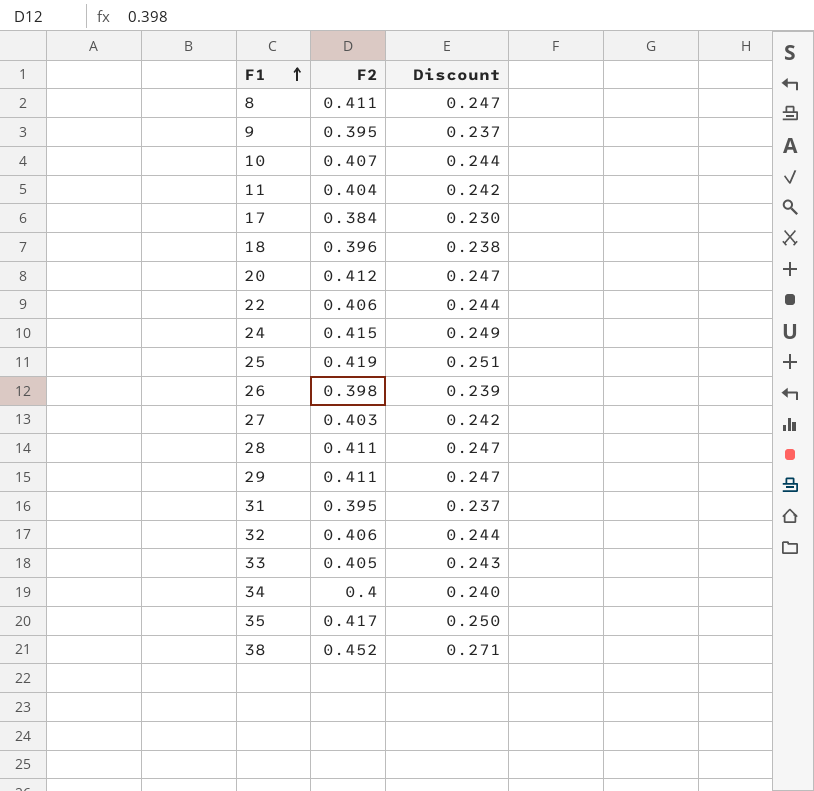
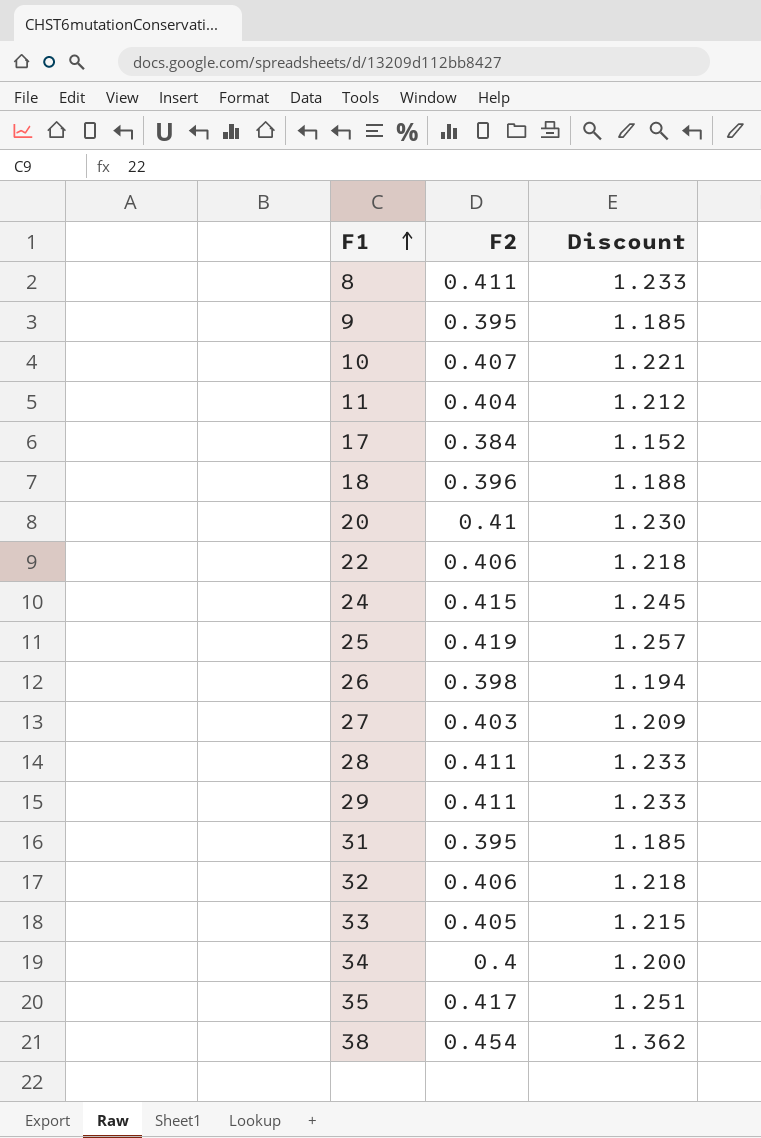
column Discount | formula: [F2] * 0.6 -> [F2] * 3
20 | F2: 0.412 -> 0.41
38 | F2: 0.452 -> 0.454

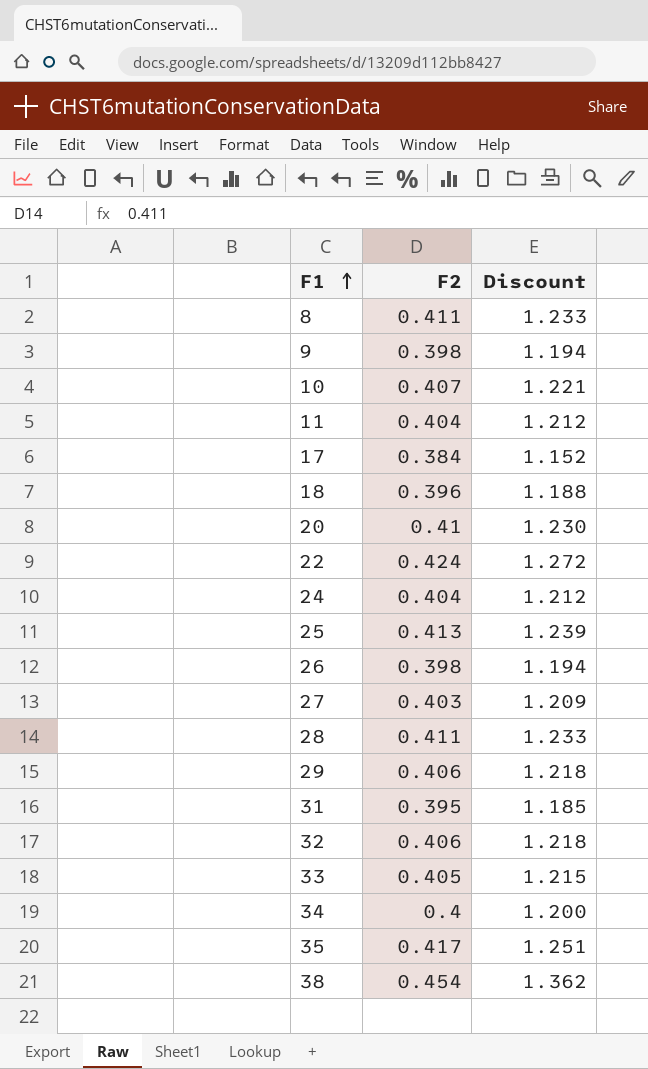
9 | F2: 0.395 -> 0.398
9 | Discount: 1.185 -> 1.194
22 | F2: 0.406 -> 0.424
22 | Discount: 1.218 -> 1.272
24 | F2: 0.415 -> 0.404
24 | Discount: 1.245 -> 1.212
25 | F2: 0.419 -> 0.413
25 | Discount: 1.257 -> 1.239
29 | F2: 0.411 -> 0.406
29 | Discount: 1.233 -> 1.218

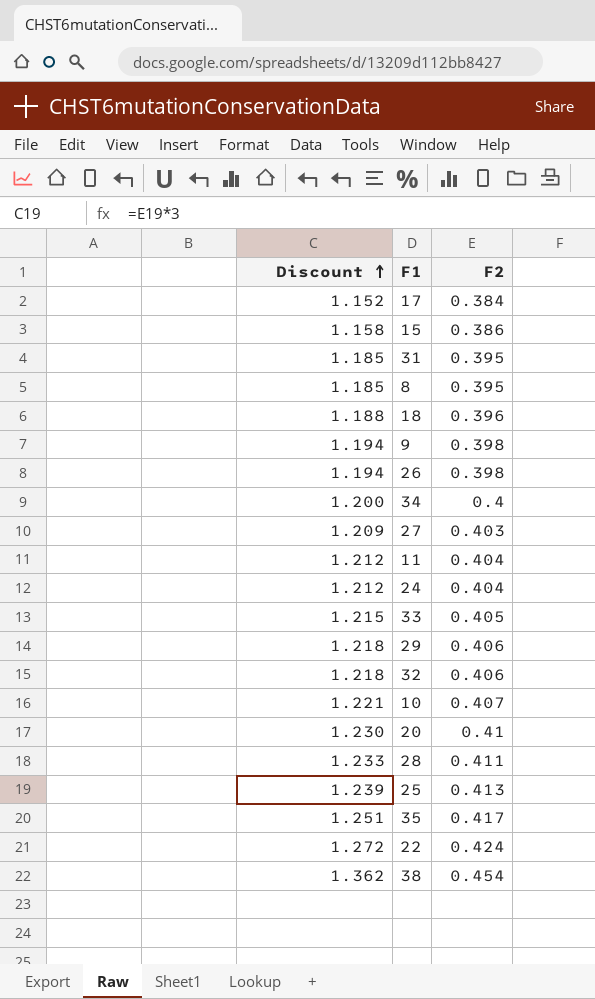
row order: F1 ascending -> Discount ascending
column Discount | position: 3 -> 1
row 15: none -> 1.158 | 0.386
8 | Discount: 1.233 -> 1.185
8 | F2: 0.411 -> 0.395

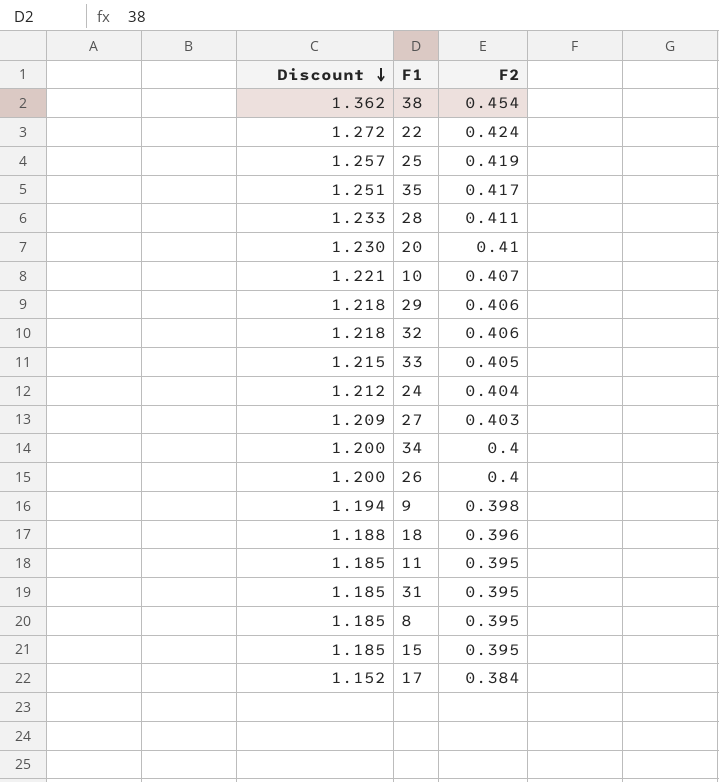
row order: Discount ascending -> Discount descending
25 | Discount: 1.239 -> 1.257
25 | F2: 0.413 -> 0.419
26 | Discount: 1.194 -> 1.200
26 | F2: 0.398 -> 0.4
11 | Discount: 1.212 -> 1.185
11 | F2: 0.404 -> 0.395
15 | Discount: 1.158 -> 1.185
15 | F2: 0.386 -> 0.395

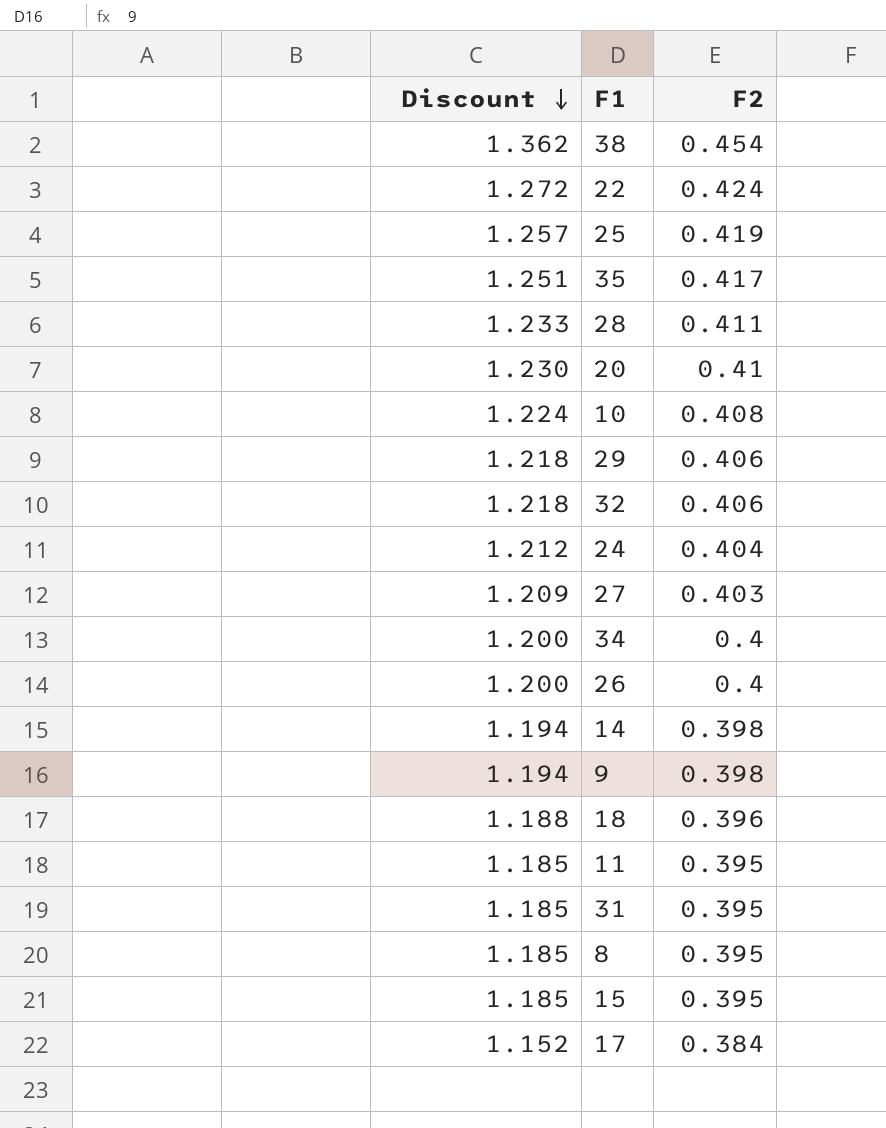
row 33: 1.215 | 0.405 -> none
10 | Discount: 1.221 -> 1.224
10 | F2: 0.407 -> 0.408
row 14: none -> 1.194 | 0.398

